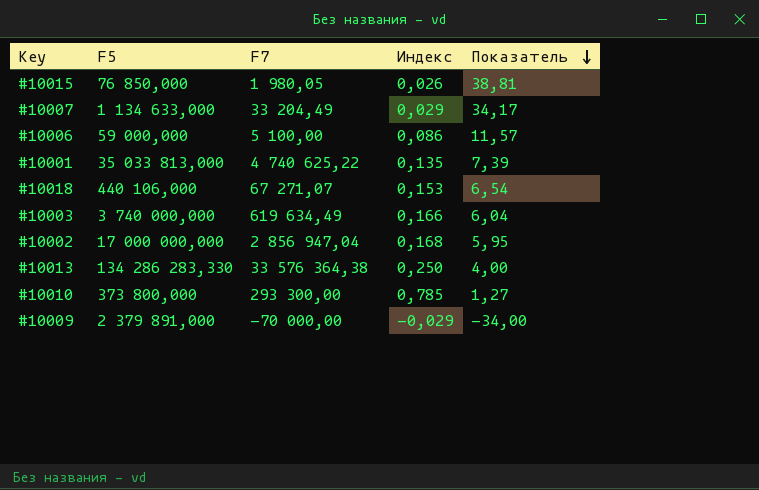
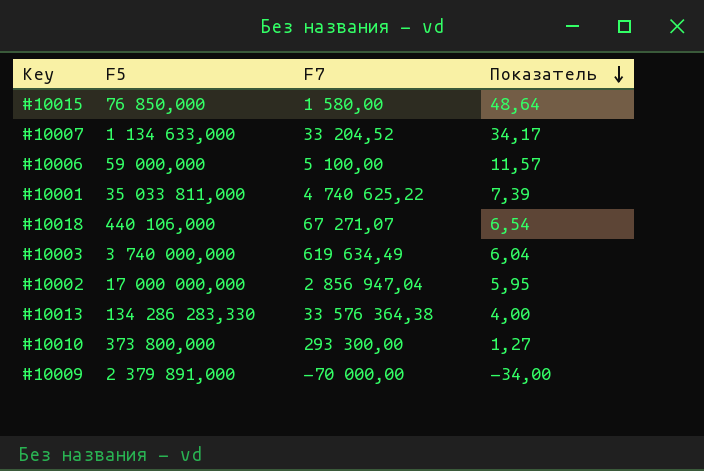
column Индекс | formula: [F7] / [F5] -> none
#10015 | F7: 1 980,05 -> 1 580,00
#10015 | Показатель: 38,81 -> 48,64
#10007 | F7: 33 204,49 -> 33 204,52
#10001 | F5: 35 033 813,000 -> 35 033 811,000

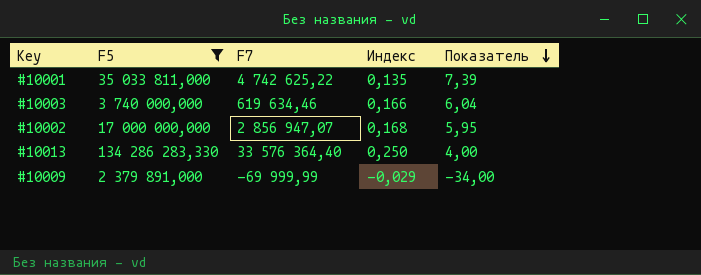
filter: none -> F5 >= 2 379 891,000
column Индекс | formula: none -> [F7] / [F5]
#10001 | F7: 4 740 625,22 -> 4 742 625,22
#10003 | F7: 619 634,49 -> 619 634,46
#10002 | F7: 2 856 947,04 -> 2 856 947,07
#10013 | F7: 33 576 364,38 -> 33 576 364,40
#10009 | F7: -70 000,00 -> -69 999,99

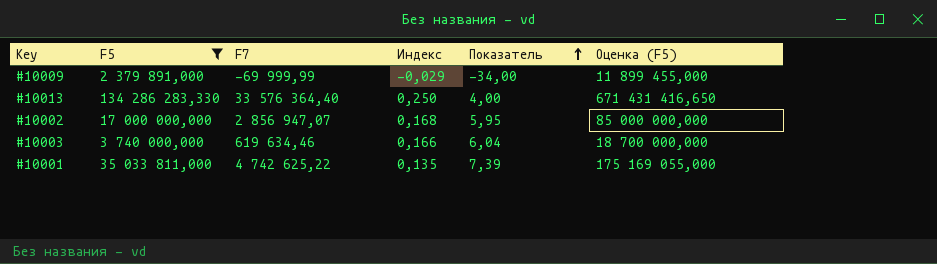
row order: Показатель descending -> Показатель ascending
column Оценка (F5) | formula: none -> [F5] * 5

